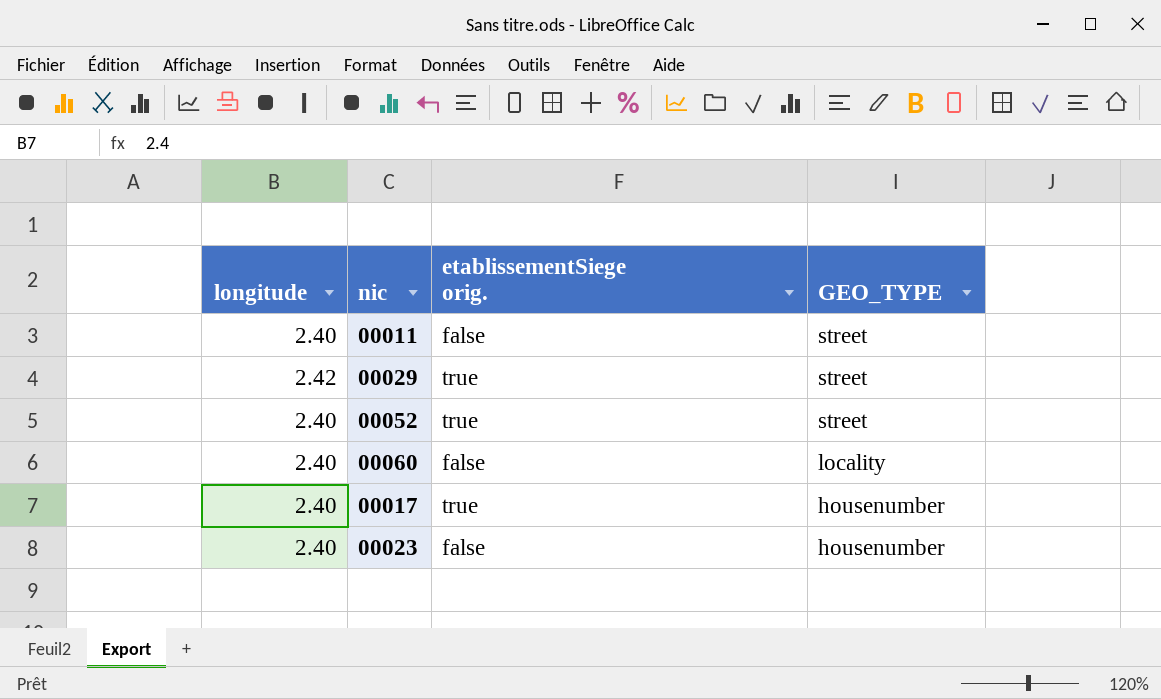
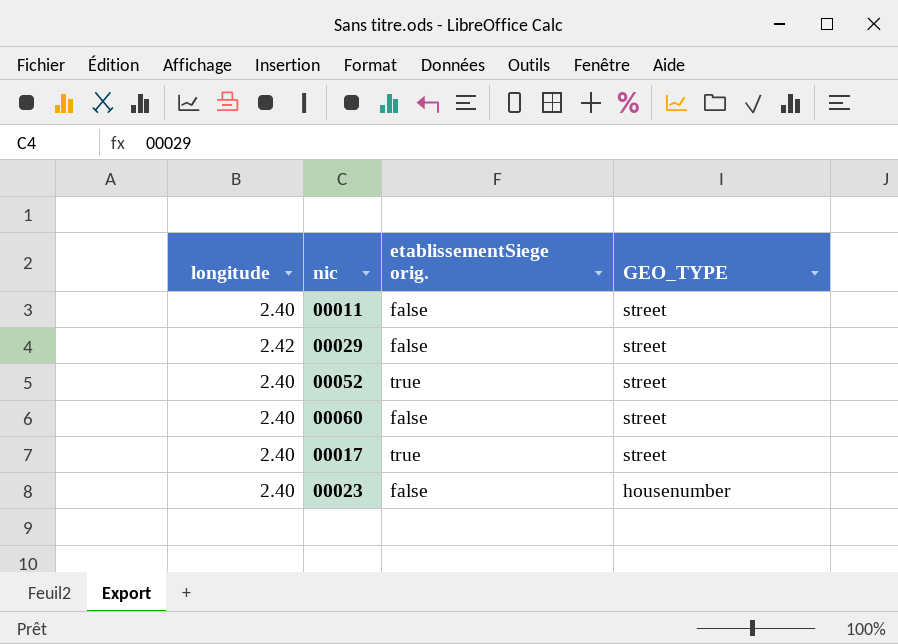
00029 | etablissementSiege orig.: true -> false
00060 | GEO_TYPE: locality -> street
00017 | GEO_TYPE: housenumber -> street

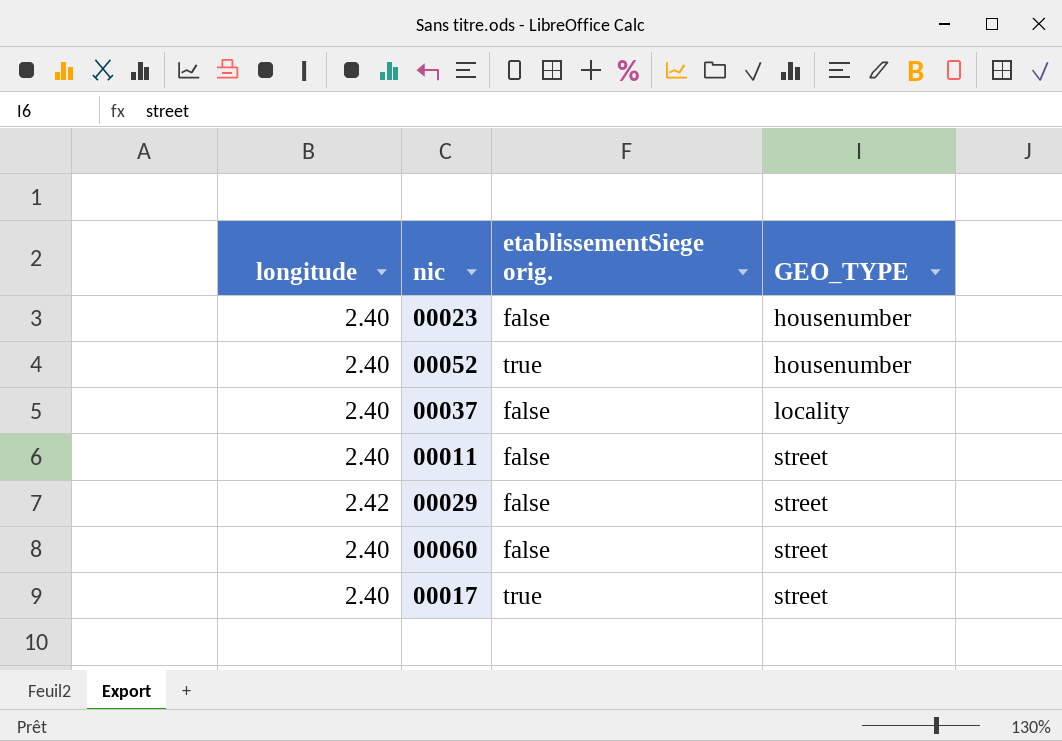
row order: GEO_TYPE descending -> GEO_TYPE ascending
00052 | GEO_TYPE: street -> housenumber
row 00037: none -> 2.40 | false | locality

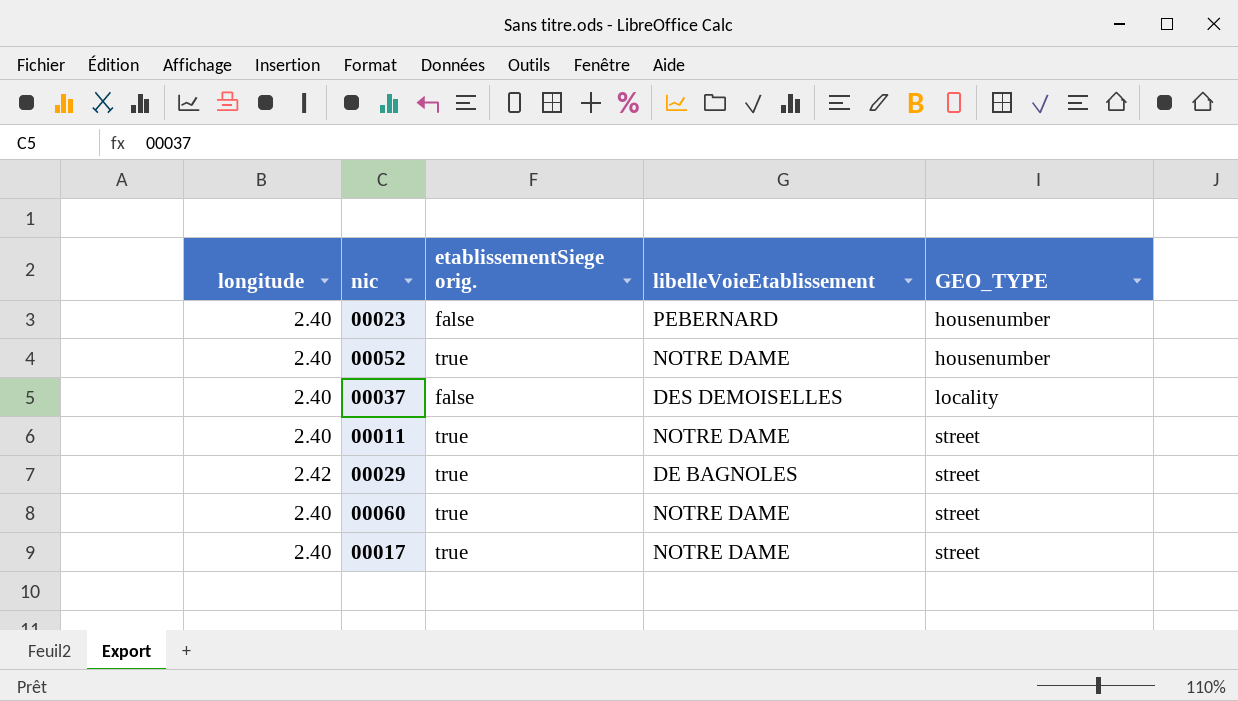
column libelleVoieEtablissement | position: none -> 4
00011 | etablissementSiege orig.: false -> true
00029 | etablissementSiege orig.: false -> true
00060 | etablissementSiege orig.: false -> true

